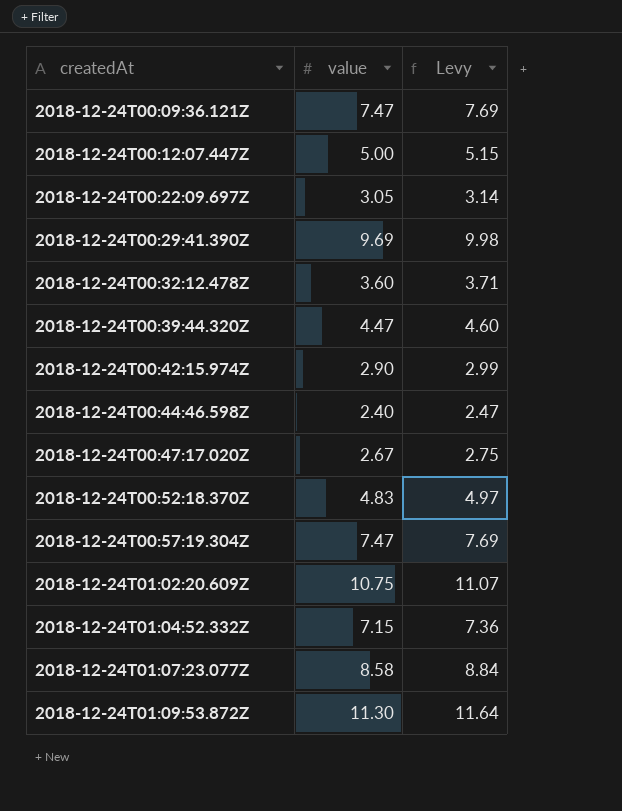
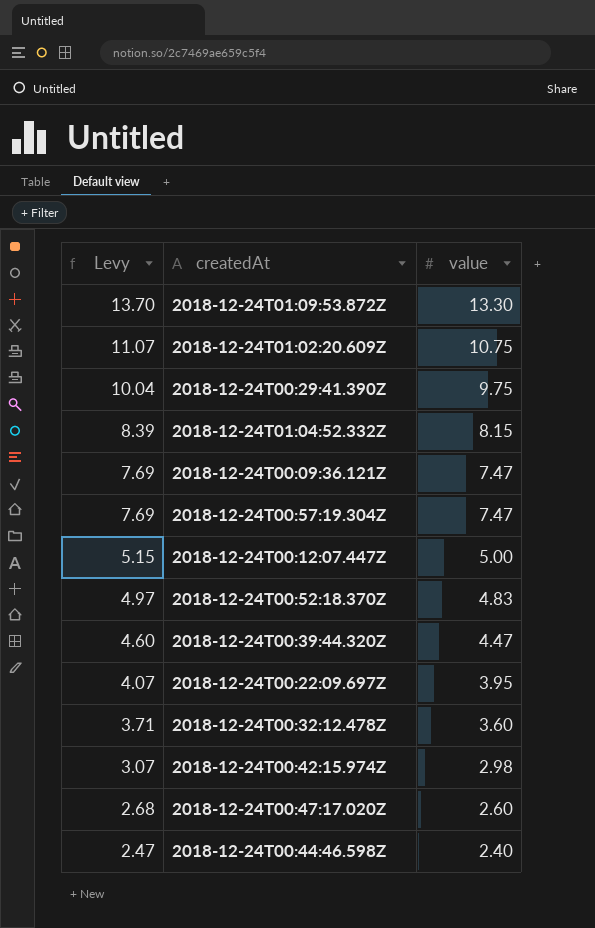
row order: createdAt ascending -> Levy descending
column Levy | position: 3 -> 1
row 2018-12-24T01:07:23.077Z: 8.58 | 8.84 -> none
2018-12-24T01:09:53.872Z | Levy: 11.64 -> 13.70
2018-12-24T01:09:53.872Z | value: 11.30 -> 13.30
2018-12-24T00:29:41.390Z | Levy: 9.98 -> 10.04
2018-12-24T00:29:41.390Z | value: 9.69 -> 9.75
2018-12-24T01:04:52.332Z | Levy: 7.36 -> 8.39
2018-12-24T01:04:52.332Z | value: 7.15 -> 8.15
2018-12-24T00:22:09.697Z | Levy: 3.14 -> 4.07
2018-12-24T00:22:09.697Z | value: 3.05 -> 3.95
2018-12-24T00:42:15.974Z | Levy: 2.99 -> 3.07
2018-12-24T00:42:15.974Z | value: 2.90 -> 2.98
2018-12-24T00:47:17.020Z | Levy: 2.75 -> 2.68
2018-12-24T00:47:17.020Z | value: 2.67 -> 2.60

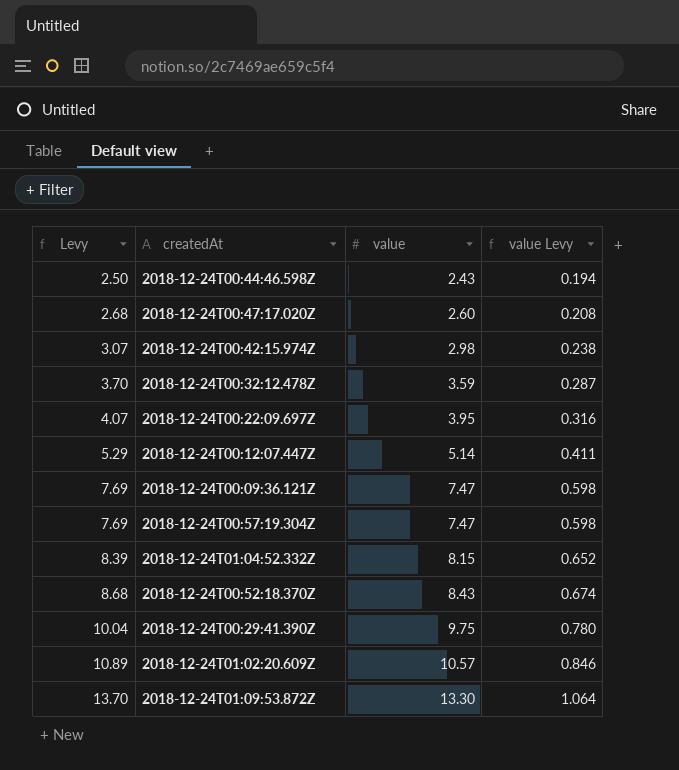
row order: Levy descending -> Levy ascending
column value Levy | formula: none -> [value] * 0.08
row 2018-12-24T00:39:44.320Z: 4.60 | 4.47 -> none
2018-12-24T00:44:46.598Z | Levy: 2.47 -> 2.50
2018-12-24T00:44:46.598Z | value: 2.40 -> 2.43
2018-12-24T00:32:12.478Z | Levy: 3.71 -> 3.70
2018-12-24T00:32:12.478Z | value: 3.60 -> 3.59
2018-12-24T00:12:07.447Z | Levy: 5.15 -> 5.29
2018-12-24T00:12:07.447Z | value: 5.00 -> 5.14
2018-12-24T00:52:18.370Z | Levy: 4.97 -> 8.68
2018-12-24T00:52:18.370Z | value: 4.83 -> 8.43
2018-12-24T01:02:20.609Z | Levy: 11.07 -> 10.89
2018-12-24T01:02:20.609Z | value: 10.75 -> 10.57

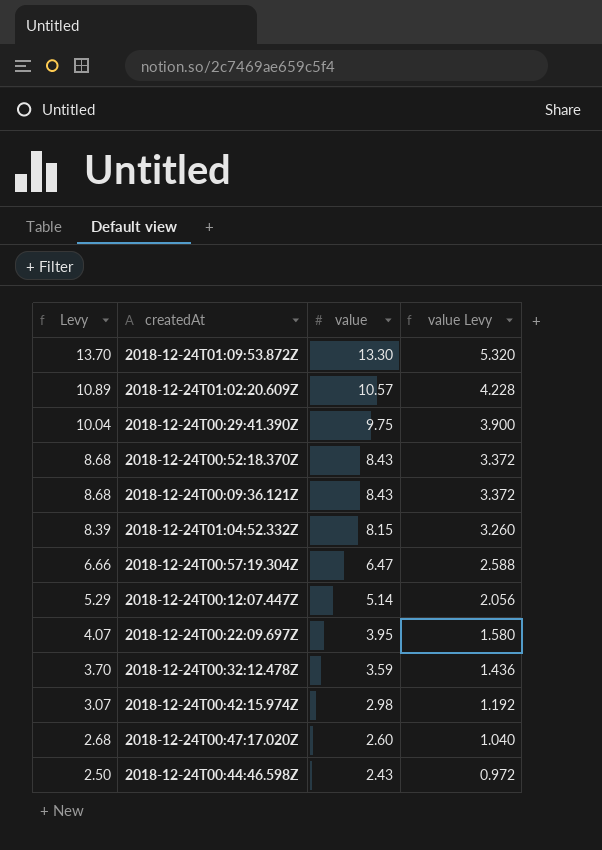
row order: Levy ascending -> Levy descending
column value Levy | formula: [value] * 0.08 -> [value] * 0.4
2018-12-24T00:09:36.121Z | Levy: 7.69 -> 8.68
2018-12-24T00:09:36.121Z | value: 7.47 -> 8.43
2018-12-24T00:57:19.304Z | Levy: 7.69 -> 6.66
2018-12-24T00:57:19.304Z | value: 7.47 -> 6.47

